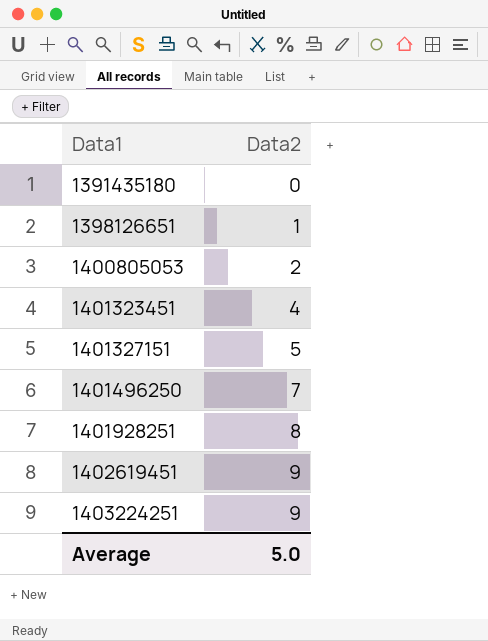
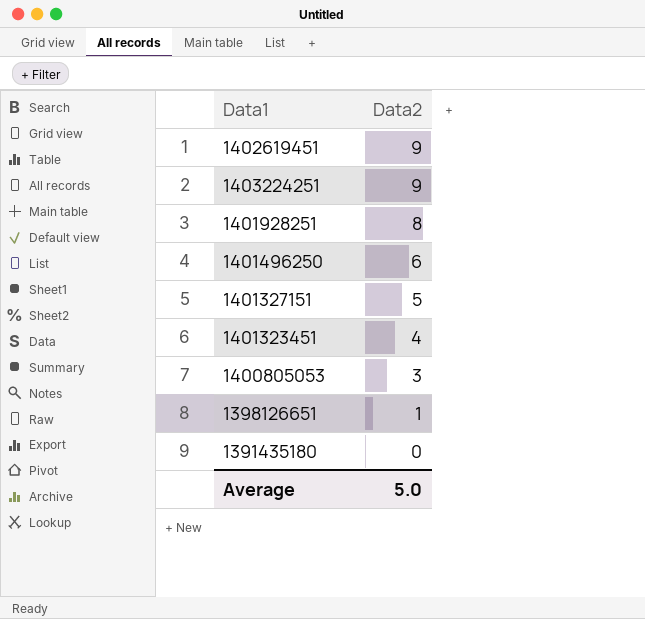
row order: Data1 ascending -> Data2 descending
1401496250 | Data2: 7 -> 6
1400805053 | Data2: 2 -> 3

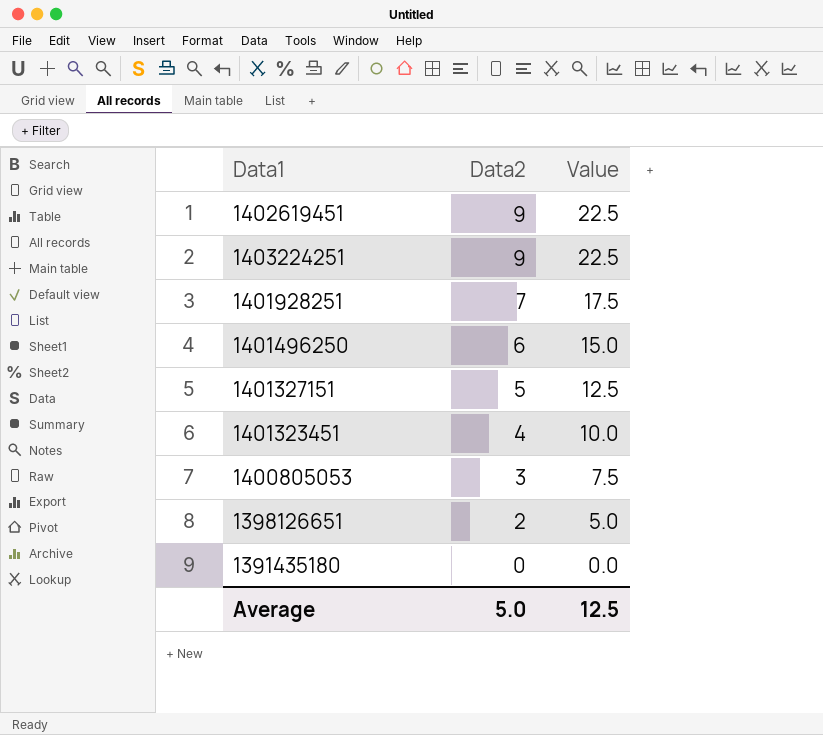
column Value | formula: none -> [Data2] * 2.5
1401928251 | Data2: 8 -> 7
1398126651 | Data2: 1 -> 2

